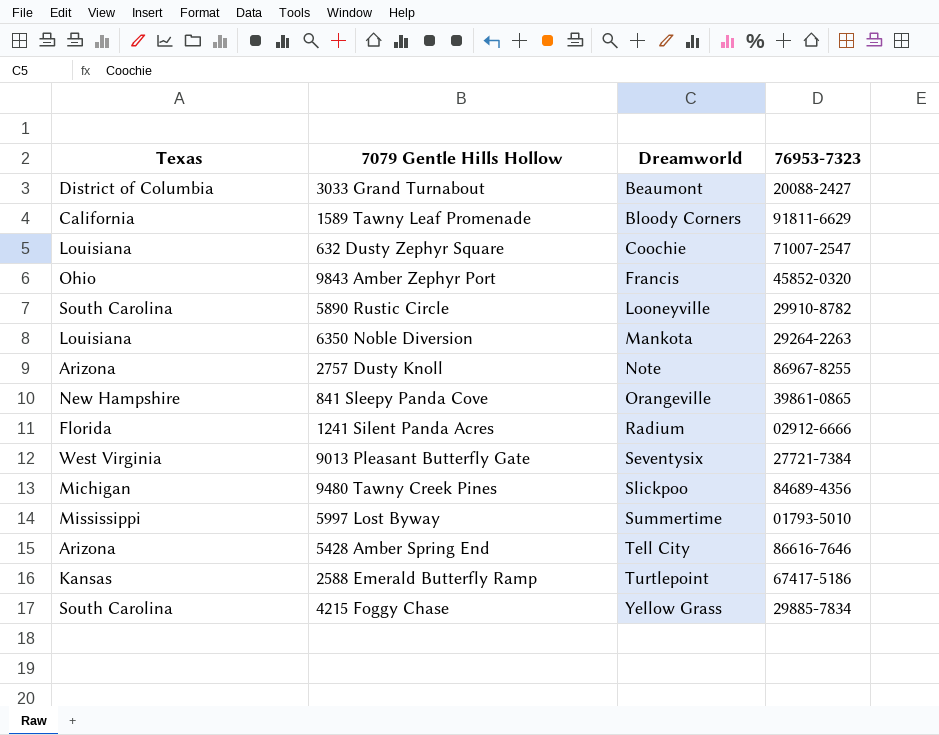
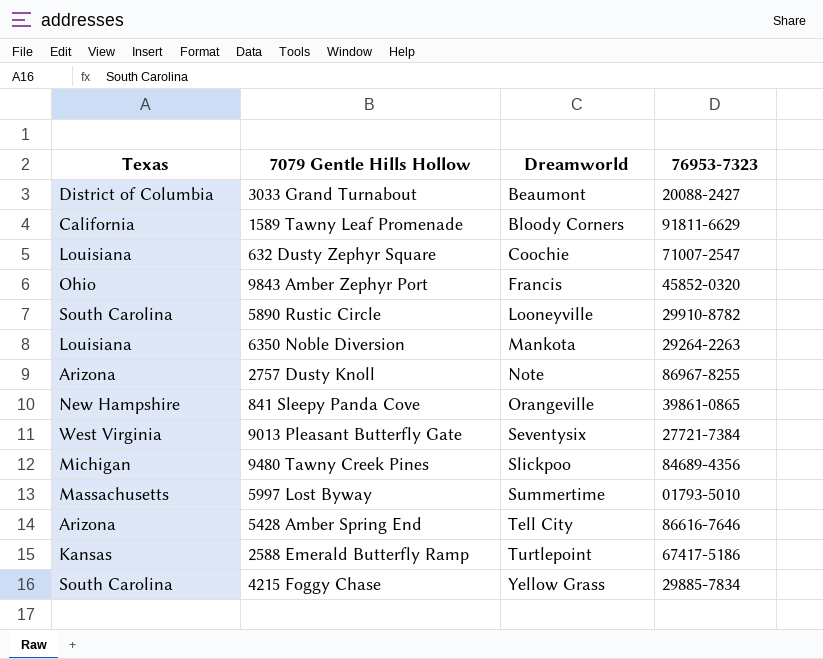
row 1241 Silent Panda Acres: Florida | Radium | 02912-6666 -> none
5997 Lost Byway | Texas: Mississippi -> Massachusetts

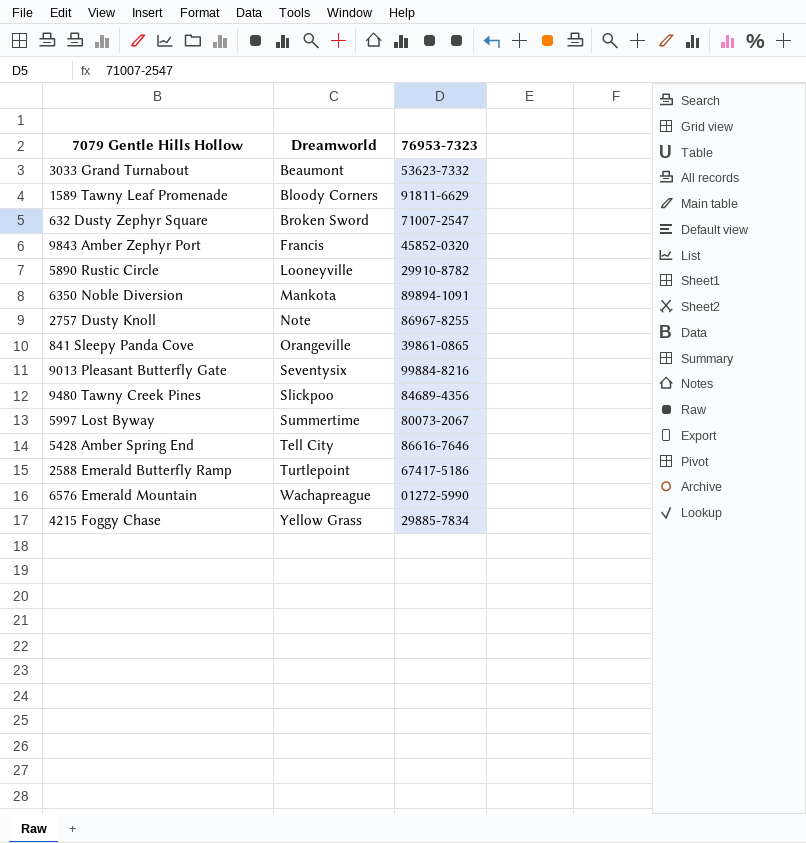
column Texas | position: 1 -> none
3033 Grand Turnabout | 76953-7323: 20088-2427 -> 53623-7332
632 Dusty Zephyr Square | Dreamworld: Coochie -> Broken Sword
6350 Noble Diversion | 76953-7323: 29264-2263 -> 89894-1091
9013 Pleasant Butterfly Gate | 76953-7323: 27721-7384 -> 99884-8216
5997 Lost Byway | 76953-7323: 01793-5010 -> 80073-2067
row 6576 Emerald Mountain: none -> Wachapreague | 01272-5990

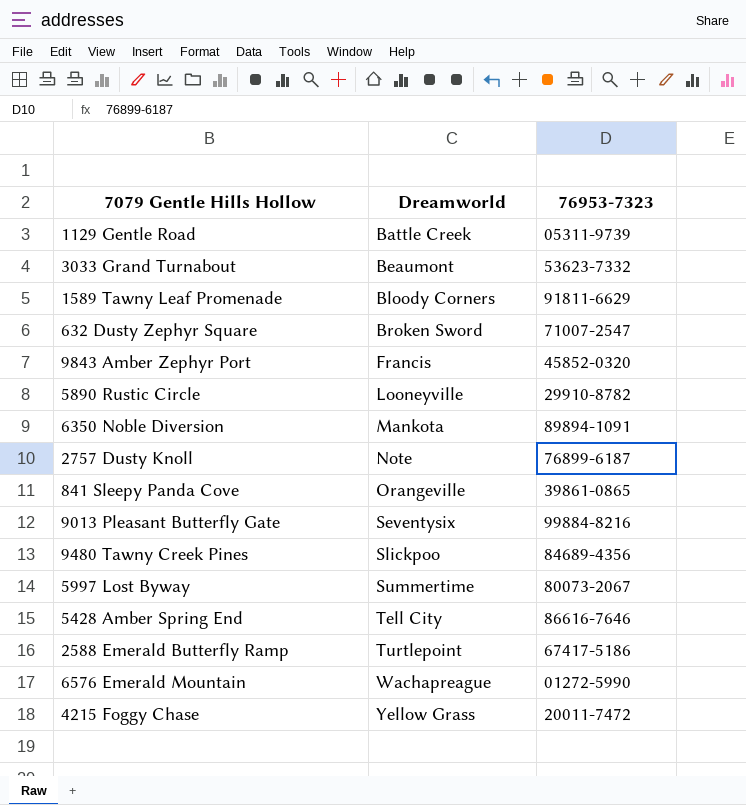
row 1129 Gentle Road: none -> Battle Creek | 05311-9739
2757 Dusty Knoll | 76953-7323: 86967-8255 -> 76899-6187
4215 Foggy Chase | 76953-7323: 29885-7834 -> 20011-7472

